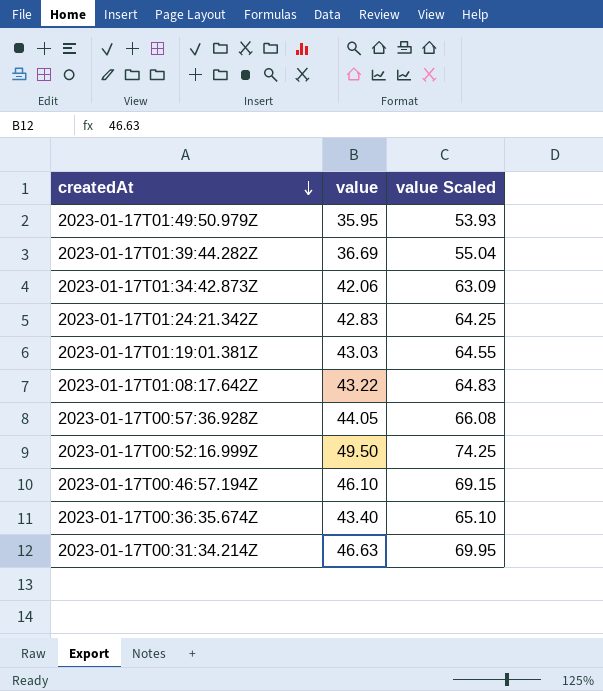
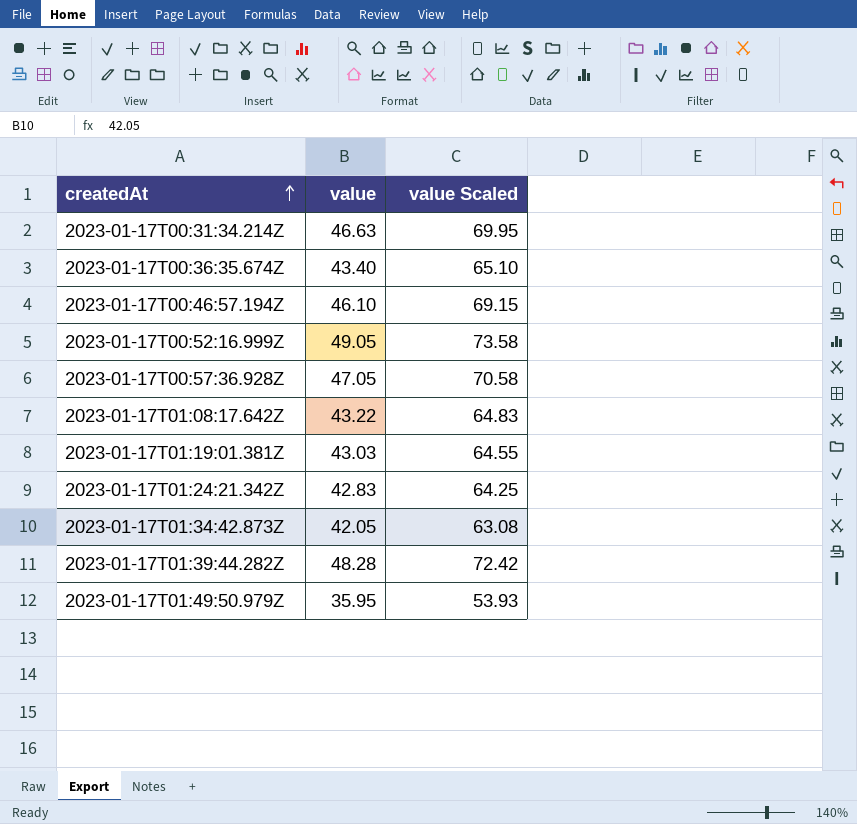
row order: createdAt descending -> createdAt ascending
2023-01-17T00:52:16.999Z | value: 49.50 -> 49.05
2023-01-17T00:52:16.999Z | value Scaled: 74.25 -> 73.58
2023-01-17T00:57:36.928Z | value: 44.05 -> 47.05
2023-01-17T00:57:36.928Z | value Scaled: 66.08 -> 70.58
2023-01-17T01:34:42.873Z | value: 42.06 -> 42.05
2023-01-17T01:34:42.873Z | value Scaled: 63.09 -> 63.08
2023-01-17T01:39:44.282Z | value: 36.69 -> 48.28
2023-01-17T01:39:44.282Z | value Scaled: 55.04 -> 72.42

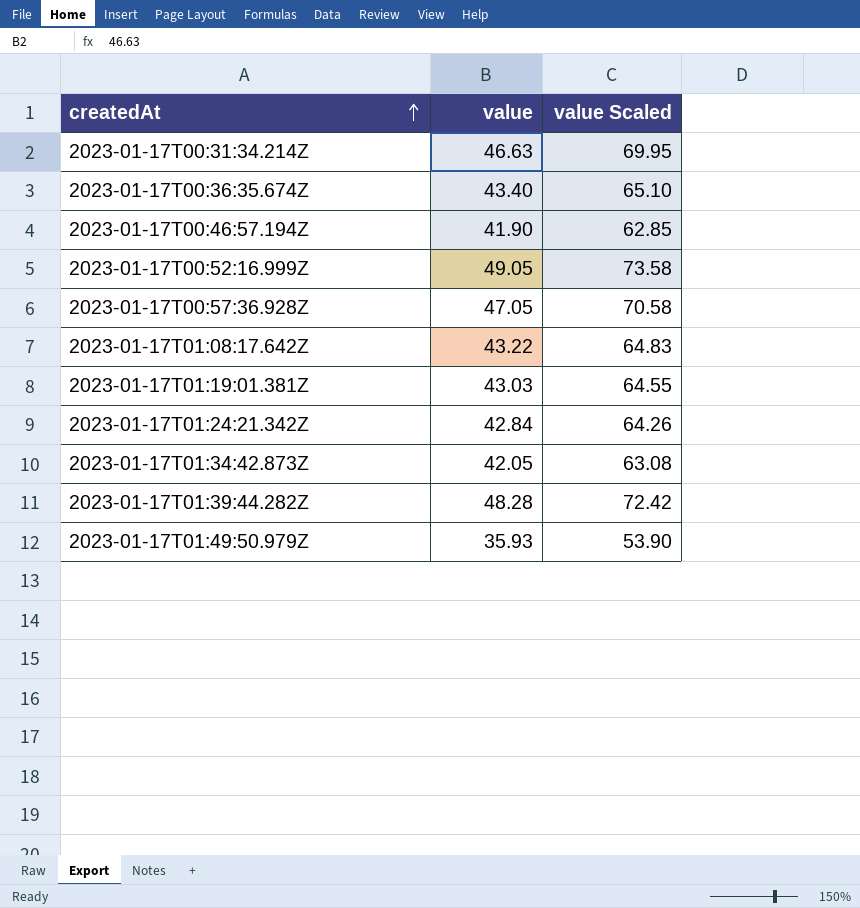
2023-01-17T00:46:57.194Z | value: 46.10 -> 41.90
2023-01-17T00:46:57.194Z | value Scaled: 69.15 -> 62.85
2023-01-17T01:24:21.342Z | value: 42.83 -> 42.84
2023-01-17T01:24:21.342Z | value Scaled: 64.25 -> 64.26
2023-01-17T01:49:50.979Z | value: 35.95 -> 35.93
2023-01-17T01:49:50.979Z | value Scaled: 53.93 -> 53.90

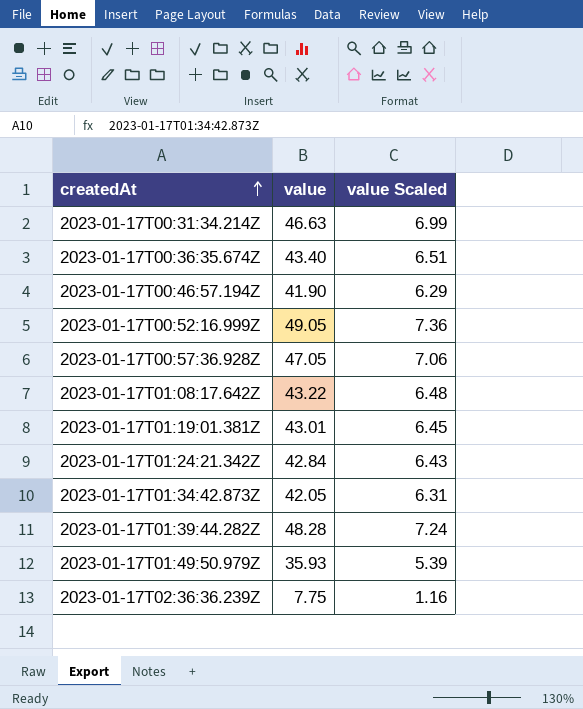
column value Scaled | formula: [value] * 1.5 -> [value] * 0.15
2023-01-17T01:19:01.381Z | value: 43.03 -> 43.01
row 2023-01-17T02:36:36.239Z: none -> 7.75 | 1.16

